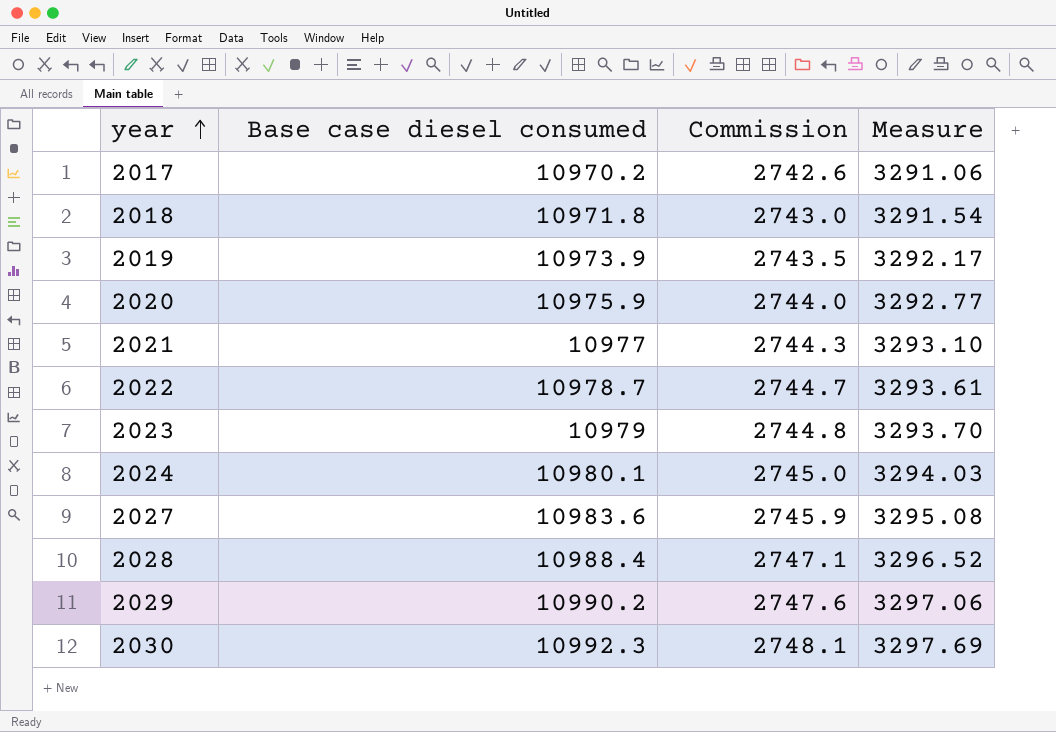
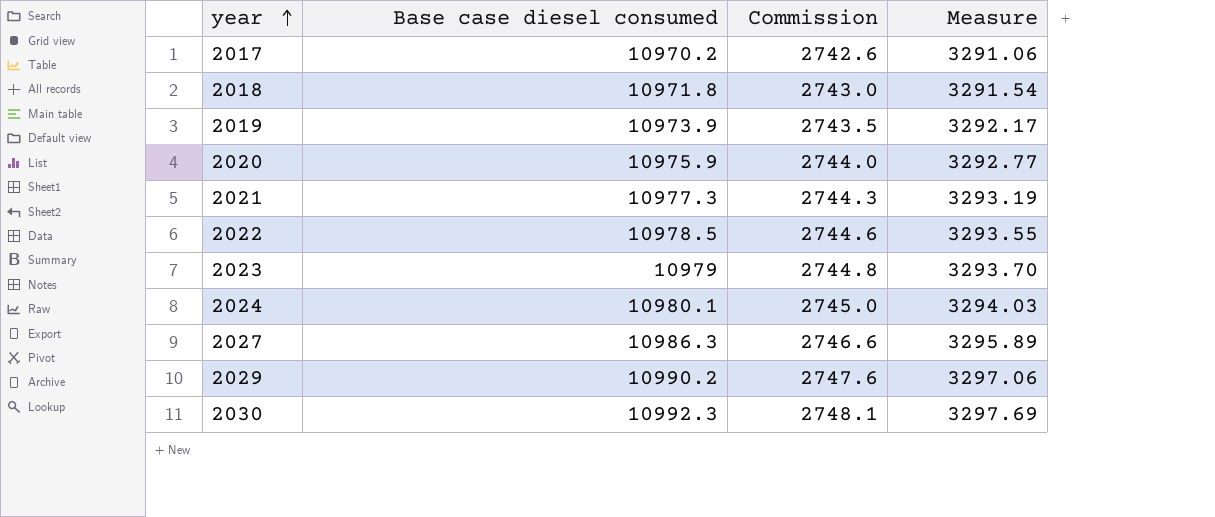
row 2028: 10988.4 | 2747.1 | 3296.52 -> none
2021 | Base case diesel consumed: 10977 -> 10977.3
2021 | Measure: 3293.10 -> 3293.19
2022 | Base case diesel consumed: 10978.7 -> 10978.5
2022 | Commission: 2744.7 -> 2744.6
2022 | Measure: 3293.61 -> 3293.55
2027 | Base case diesel consumed: 10983.6 -> 10986.3
2027 | Commission: 2745.9 -> 2746.6
2027 | Measure: 3295.08 -> 3295.89

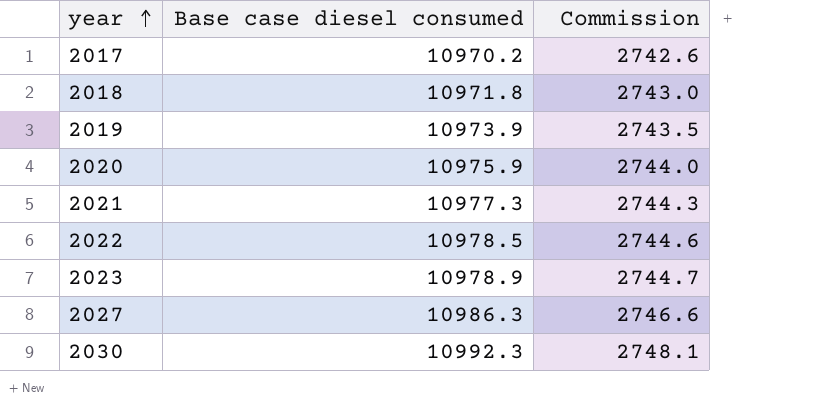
column Measure | formula: [Base case diesel consumed] * 0.3 -> none
row 2024: 10980.1 | 2745.0 | 3294.03 -> none
row 2029: 10990.2 | 2747.6 | 3297.06 -> none
2023 | Base case diesel consumed: 10979 -> 10978.9
2023 | Commission: 2744.8 -> 2744.7

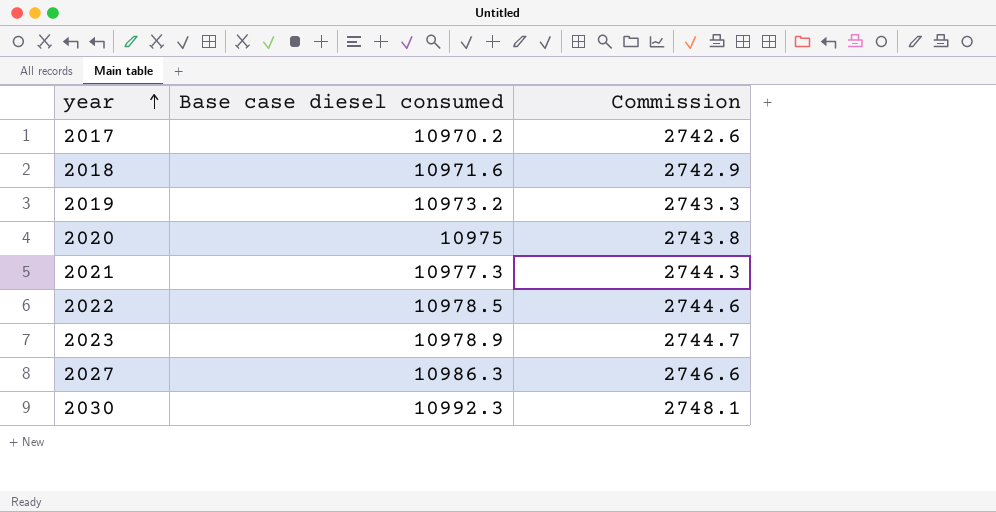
2018 | Base case diesel consumed: 10971.8 -> 10971.6
2018 | Commission: 2743.0 -> 2742.9
2019 | Base case diesel consumed: 10973.9 -> 10973.2
2019 | Commission: 2743.5 -> 2743.3
2020 | Base case diesel consumed: 10975.9 -> 10975
2020 | Commission: 2744.0 -> 2743.8

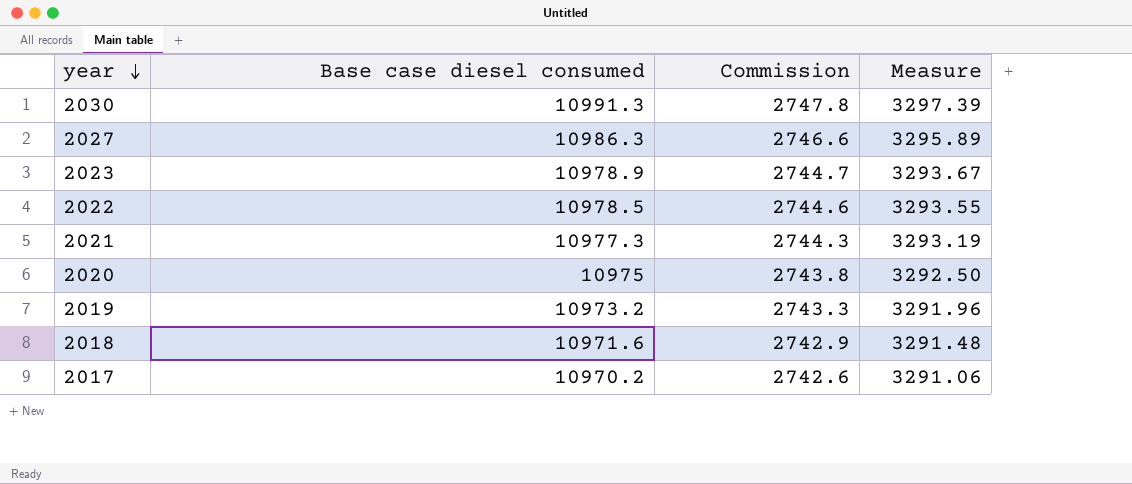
row order: year ascending -> year descending
column Measure | formula: none -> [Base case diesel consumed] * 0.3
2030 | Base case diesel consumed: 10992.3 -> 10991.3
2030 | Commission: 2748.1 -> 2747.8

